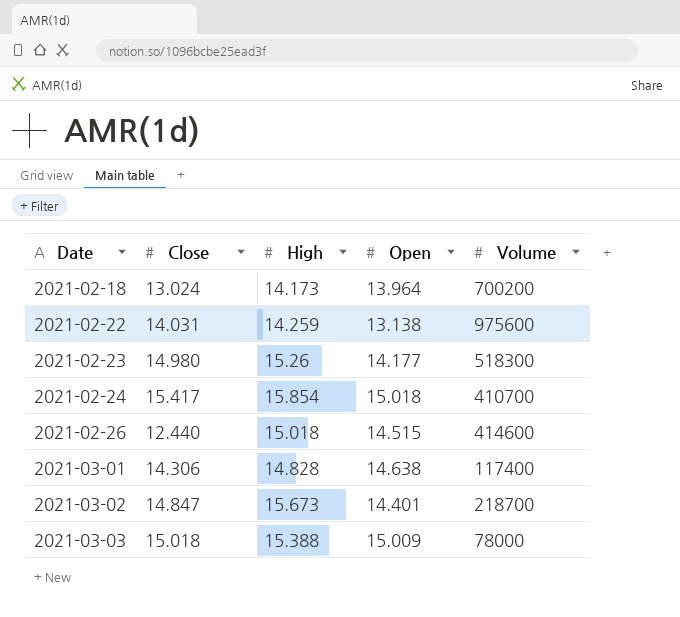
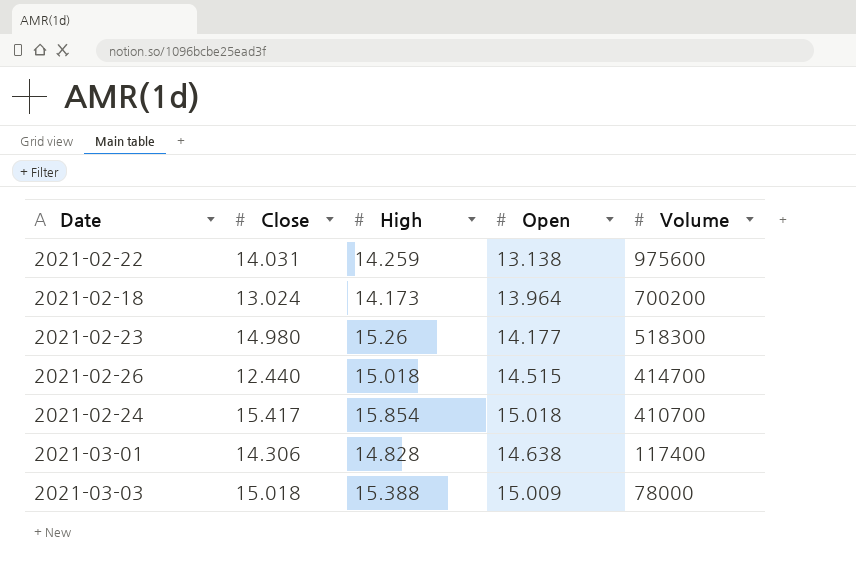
row order: Date ascending -> Volume descending
row 2021-03-02: 14.847 | 15.673 | 14.401 | 218700 -> none
2021-02-26 | Volume: 414600 -> 414700

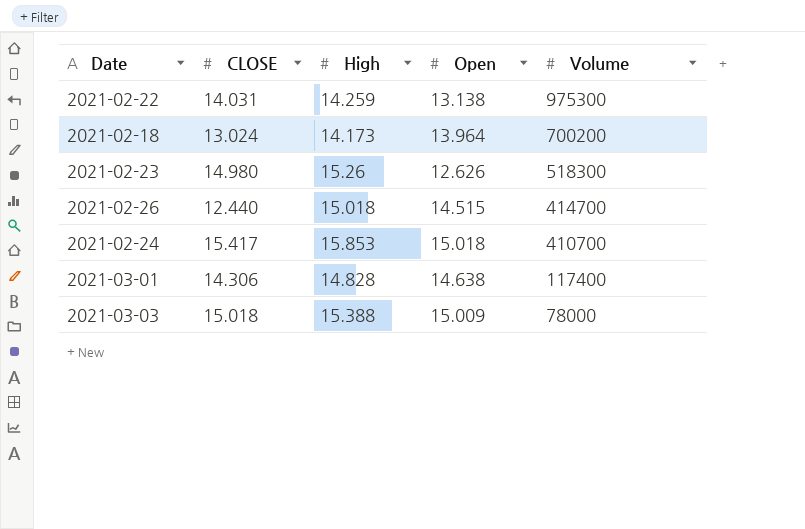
column name: Close -> CLOSE
2021-02-22 | Volume: 975600 -> 975300
2021-02-23 | Open: 14.177 -> 12.626
2021-02-24 | High: 15.854 -> 15.853

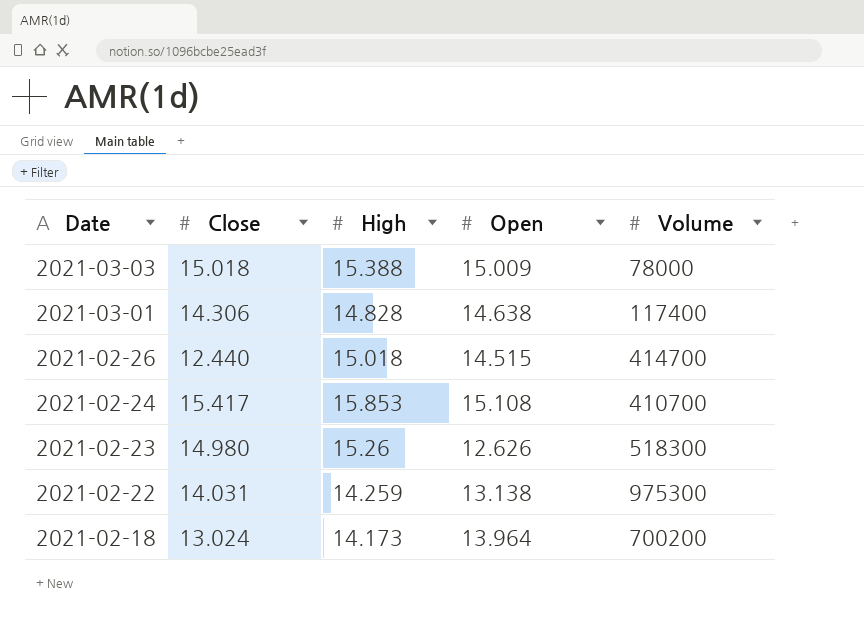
row order: Volume descending -> Date descending
column name: CLOSE -> Close
2021-02-24 | Open: 15.018 -> 15.108

